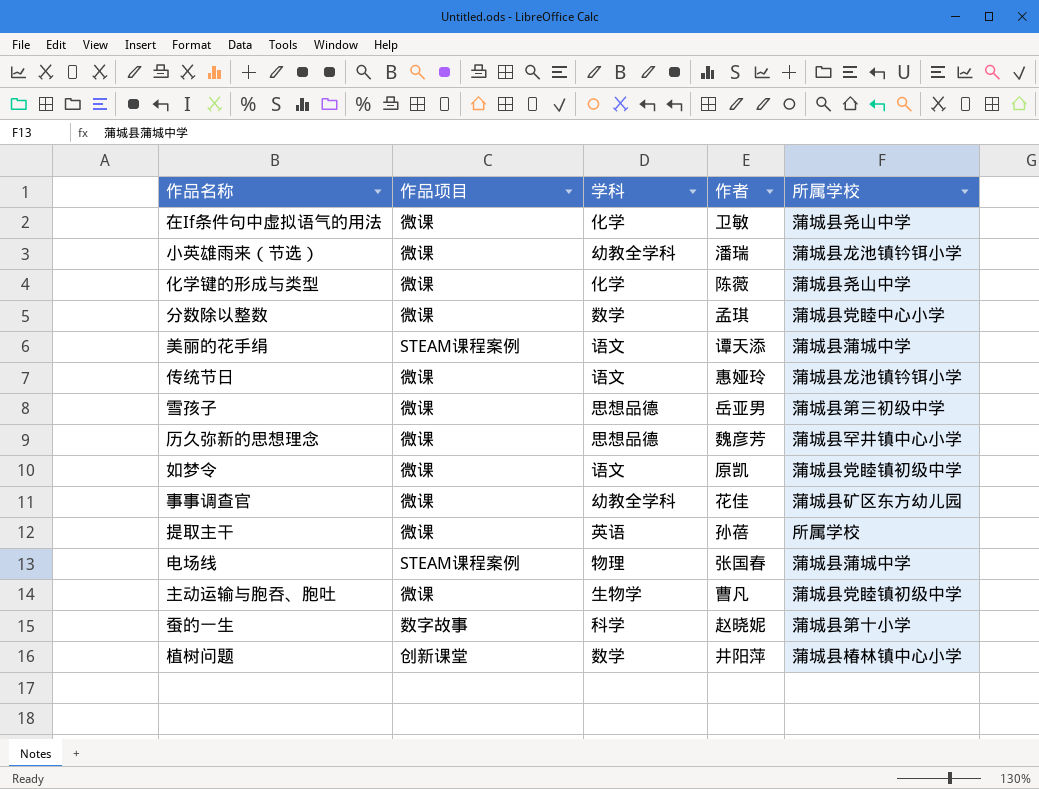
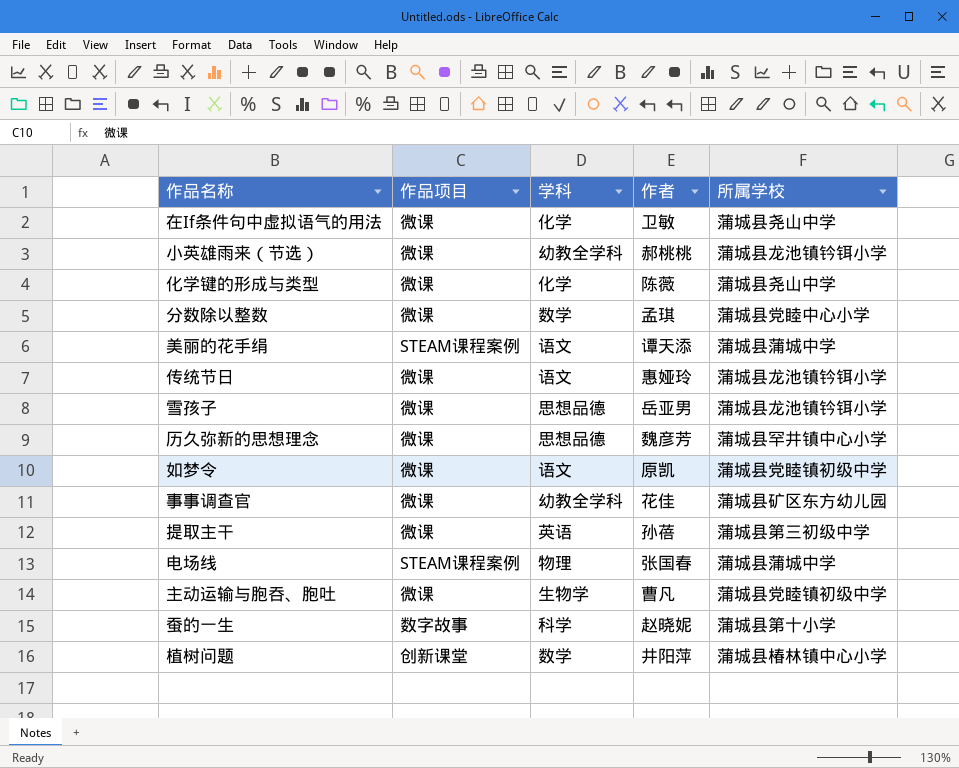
小英雄雨来（节选） | 作者: 潘瑞 -> 郝桃桃
雪孩子 | 所属学校: 蒲城县第三初级中学 -> 蒲城县龙池镇钤铒小学
提取主干 | 所属学校: 所属学校 -> 蒲城县第三初级中学

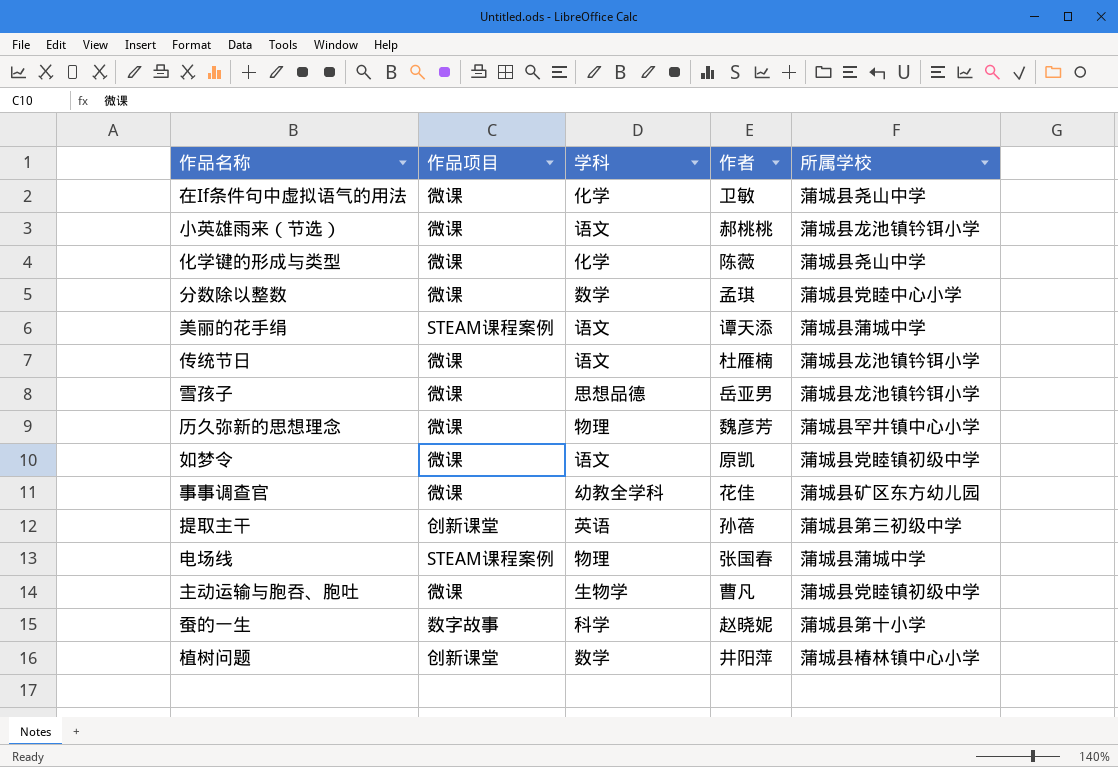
小英雄雨来（节选） | 学科: 幼教全学科 -> 语文
传统节日 | 作者: 惠娅玲 -> 杜雁楠
历久弥新的思想理念 | 学科: 思想品德 -> 物理
提取主干 | 作品项目: 微课 -> 创新课堂

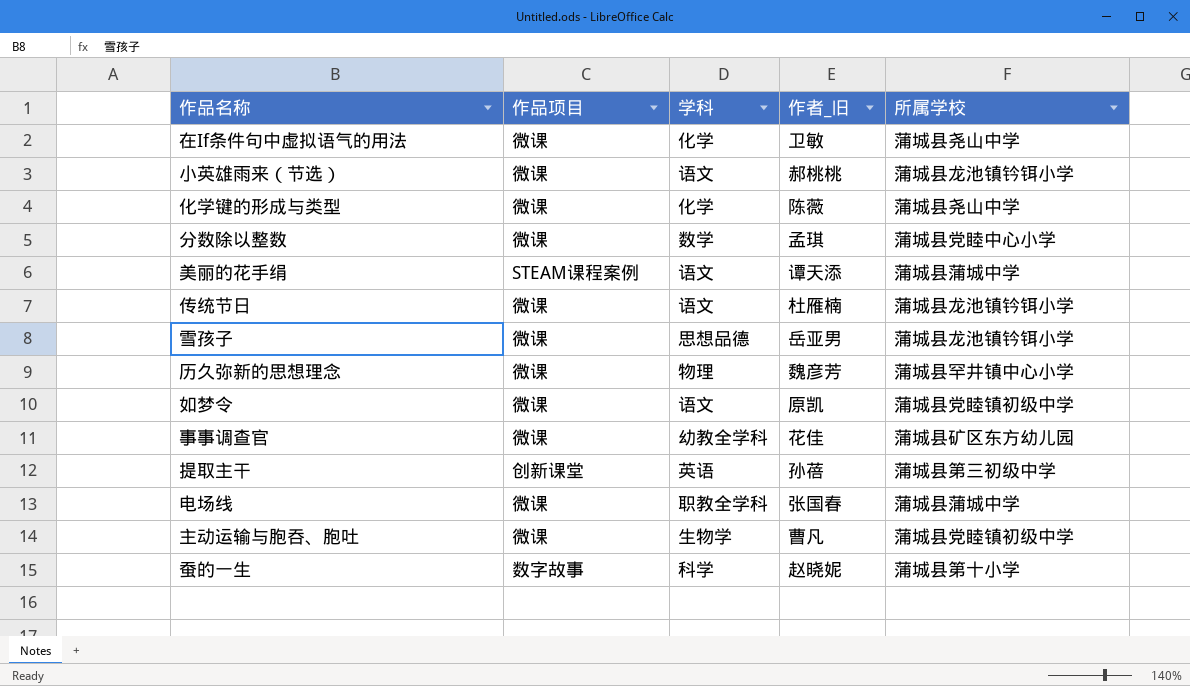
column name: 作者 -> 作者_旧
row 植树问题: 创新课堂 | 数学 | 井阳萍 | 蒲城县椿林镇中心小学 -> none
电场线 | 作品项目: STEAM课程案例 -> 微课
电场线 | 学科: 物理 -> 职教全学科

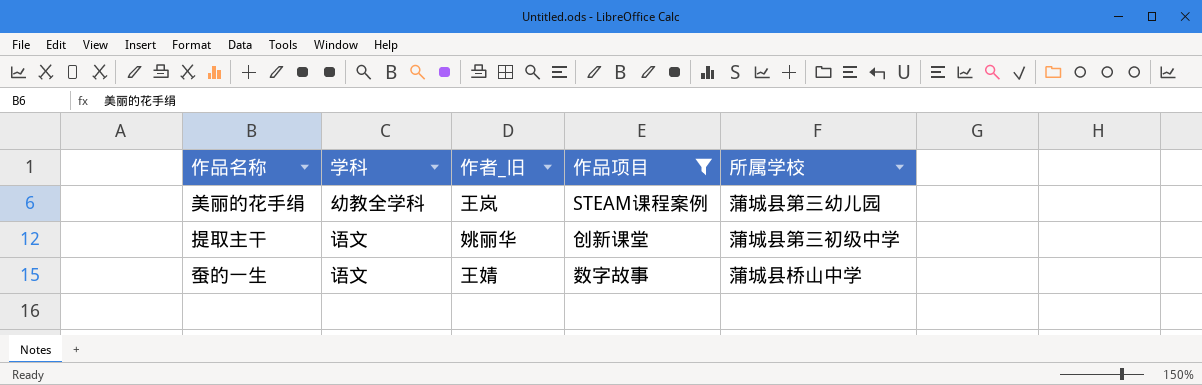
filter: none -> 作品项目 != 微课
column 作品项目 | position: 2 -> 4
美丽的花手绢 | 学科: 语文 -> 幼教全学科
美丽的花手绢 | 作者_旧: 谭天添 -> 王岚
美丽的花手绢 | 所属学校: 蒲城县蒲城中学 -> 蒲城县第三幼儿园
提取主干 | 学科: 英语 -> 语文
提取主干 | 作者_旧: 孙蓓 -> 姚丽华
蚕的一生 | 学科: 科学 -> 语文
蚕的一生 | 作者_旧: 赵晓妮 -> 王婧
蚕的一生 | 所属学校: 蒲城县第十小学 -> 蒲城县桥山中学

